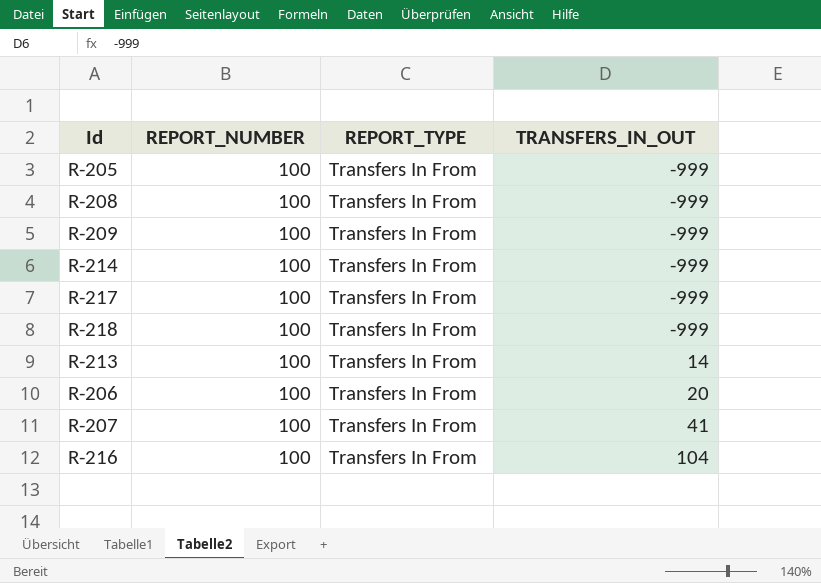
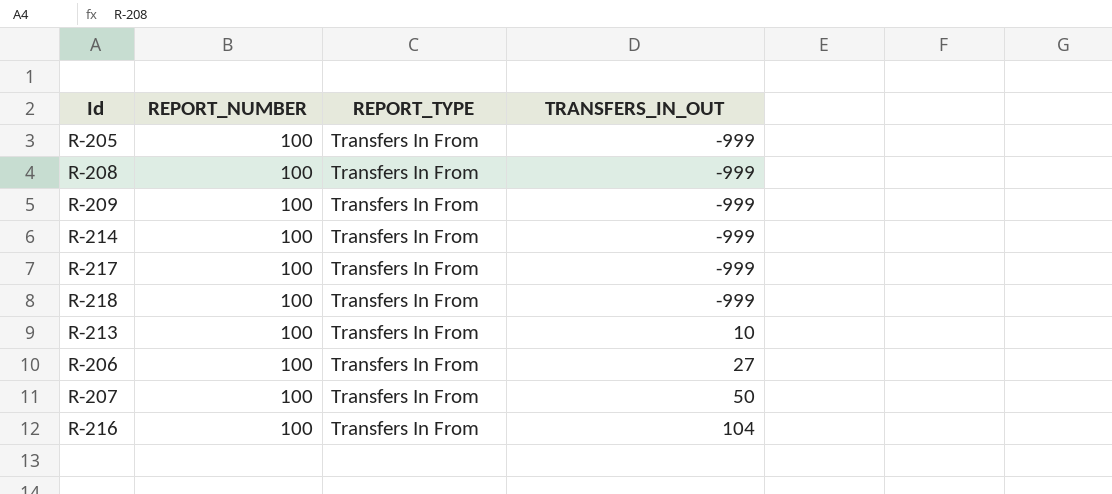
R-213 | TRANSFERS_IN_OUT: 14 -> 10
R-206 | TRANSFERS_IN_OUT: 20 -> 27
R-207 | TRANSFERS_IN_OUT: 41 -> 50

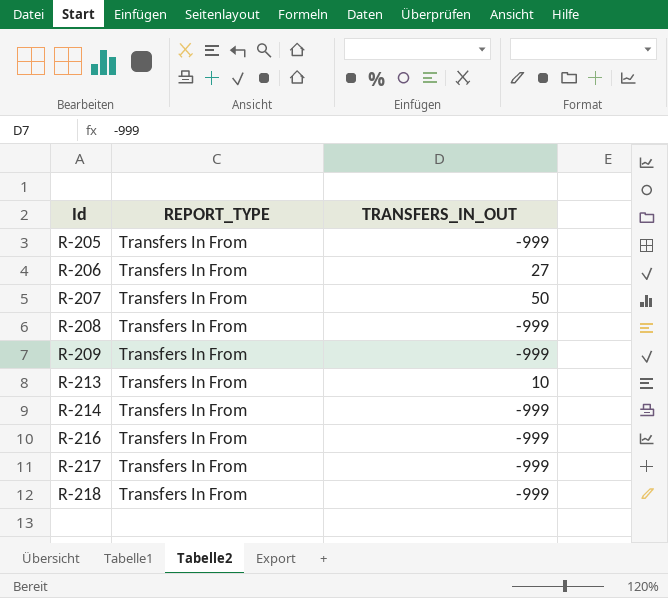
row order: TRANSFERS_IN_OUT ascending -> Id ascending
column REPORT_NUMBER | position: 2 -> none
R-216 | TRANSFERS_IN_OUT: 104 -> -999

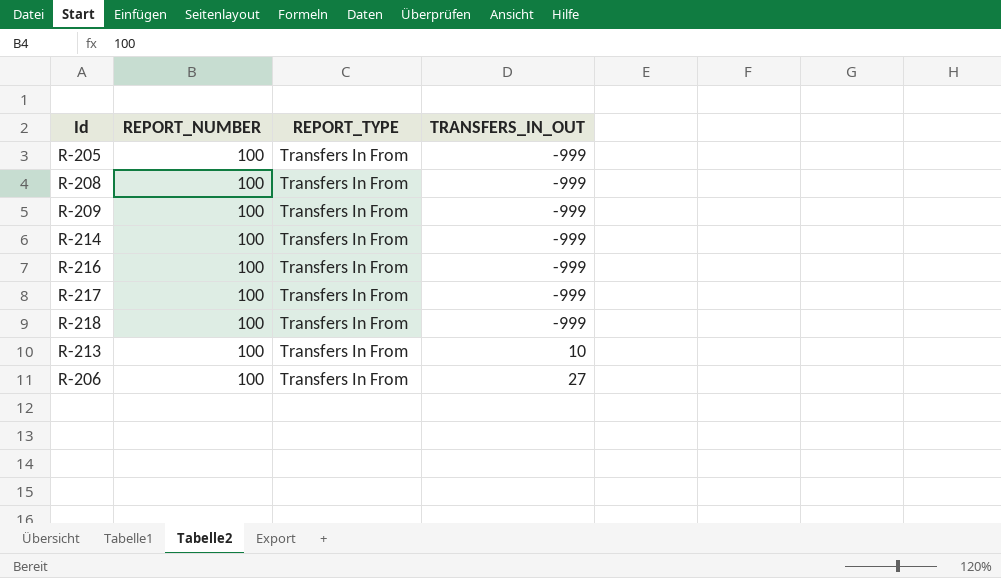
row order: Id ascending -> TRANSFERS_IN_OUT ascending
column REPORT_NUMBER | position: none -> 2
row R-207: Transfers In From | 50 -> none

